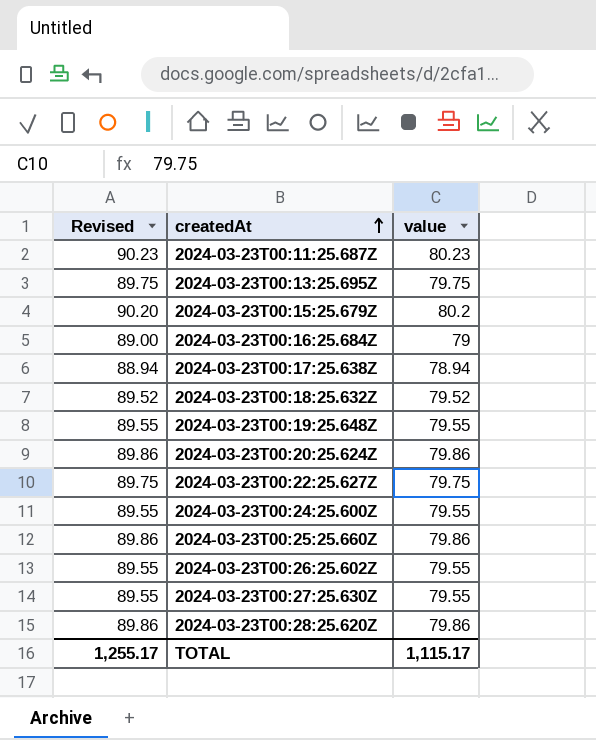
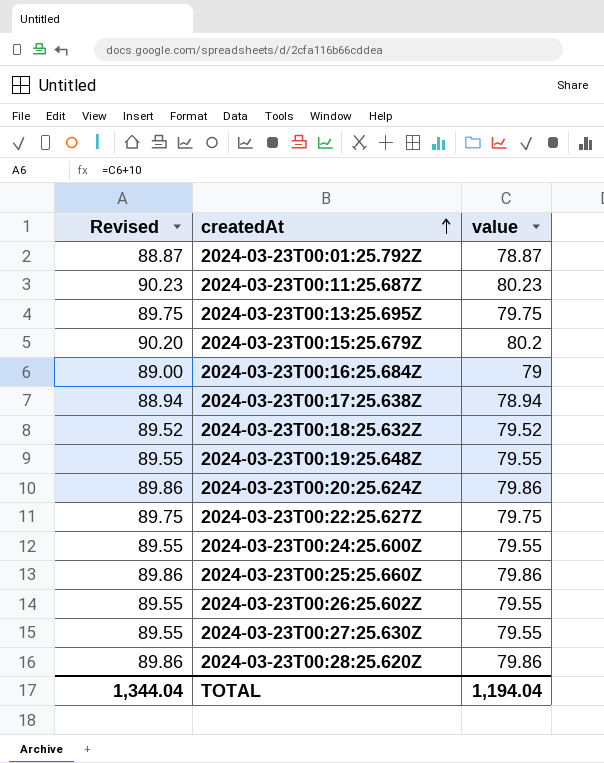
row 2024-03-23T00:01:25.792Z: none -> 88.87 | 78.87
TOTAL | Revised: 1,255.17 -> 1,344.04
TOTAL | value: 1,115.17 -> 1,194.04

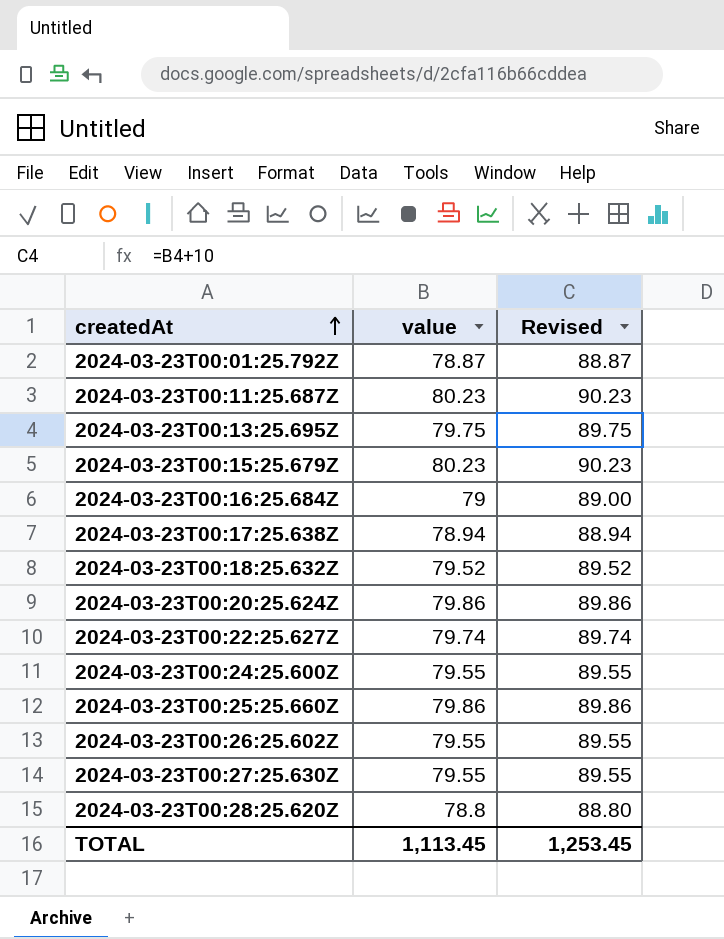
column Revised | position: 1 -> 3
row 2024-03-23T00:19:25.648Z: 89.55 | 79.55 -> none
2024-03-23T00:15:25.679Z | value: 80.2 -> 80.23
2024-03-23T00:15:25.679Z | Revised: 90.20 -> 90.23
2024-03-23T00:22:25.627Z | value: 79.75 -> 79.74
2024-03-23T00:22:25.627Z | Revised: 89.75 -> 89.74
2024-03-23T00:28:25.620Z | value: 79.86 -> 78.8
2024-03-23T00:28:25.620Z | Revised: 89.86 -> 88.80
TOTAL | value: 1,194.04 -> 1,113.45
TOTAL | Revised: 1,344.04 -> 1,253.45

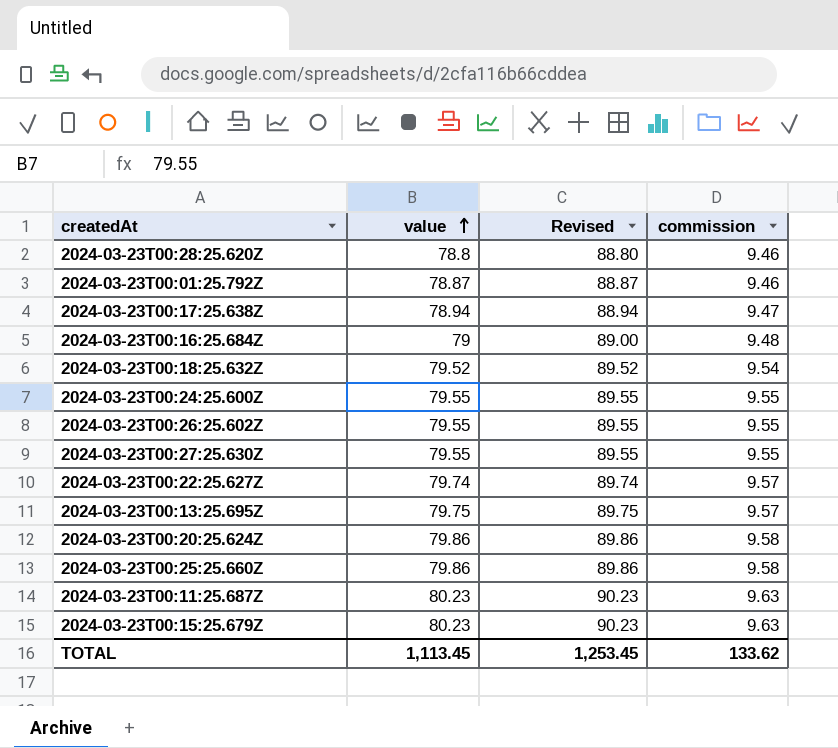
row order: createdAt ascending -> value ascending
column commission | formula: none -> [value] * 0.12

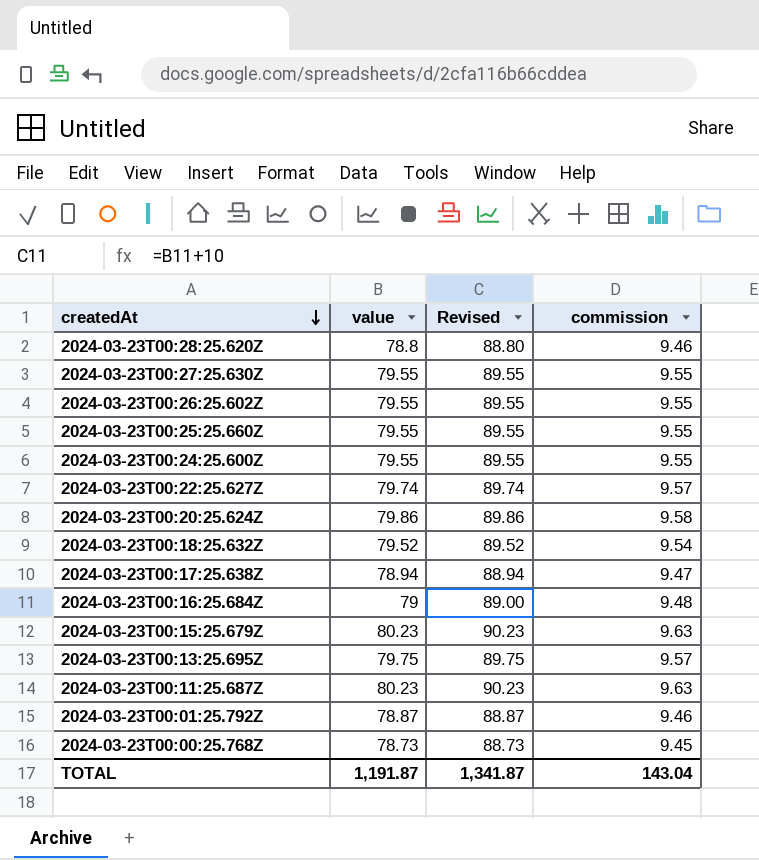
row order: value ascending -> createdAt descending
2024-03-23T00:25:25.660Z | value: 79.86 -> 79.55
2024-03-23T00:25:25.660Z | Revised: 89.86 -> 89.55
2024-03-23T00:25:25.660Z | commission: 9.58 -> 9.55
row 2024-03-23T00:00:25.768Z: none -> 78.73 | 88.73 | 9.45
TOTAL | value: 1,113.45 -> 1,191.87
TOTAL | Revised: 1,253.45 -> 1,341.87
TOTAL | commission: 133.62 -> 143.04

